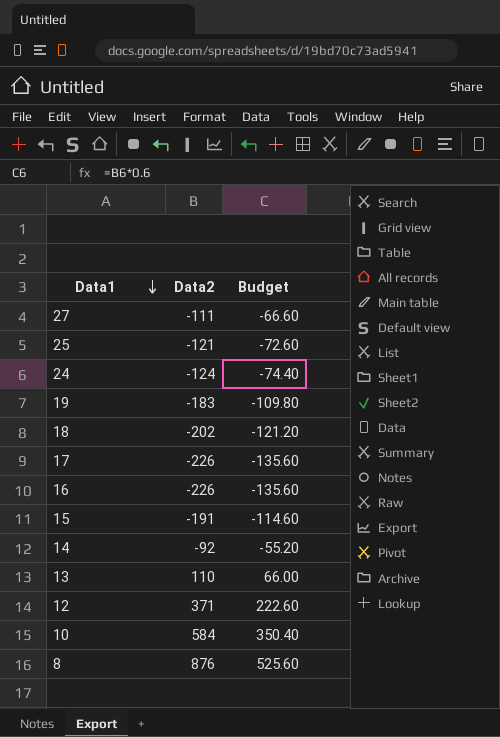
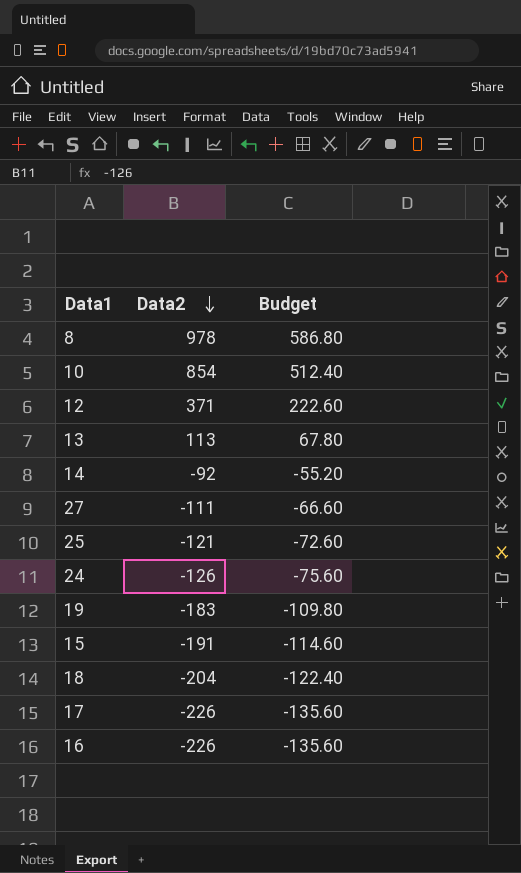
row order: Data1 descending -> Data2 descending
8 | Data2: 876 -> 978
8 | Budget: 525.60 -> 586.80
10 | Data2: 584 -> 854
10 | Budget: 350.40 -> 512.40
13 | Data2: 110 -> 113
13 | Budget: 66.00 -> 67.80
24 | Data2: -124 -> -126
24 | Budget: -74.40 -> -75.60
18 | Data2: -202 -> -204
18 | Budget: -121.20 -> -122.40

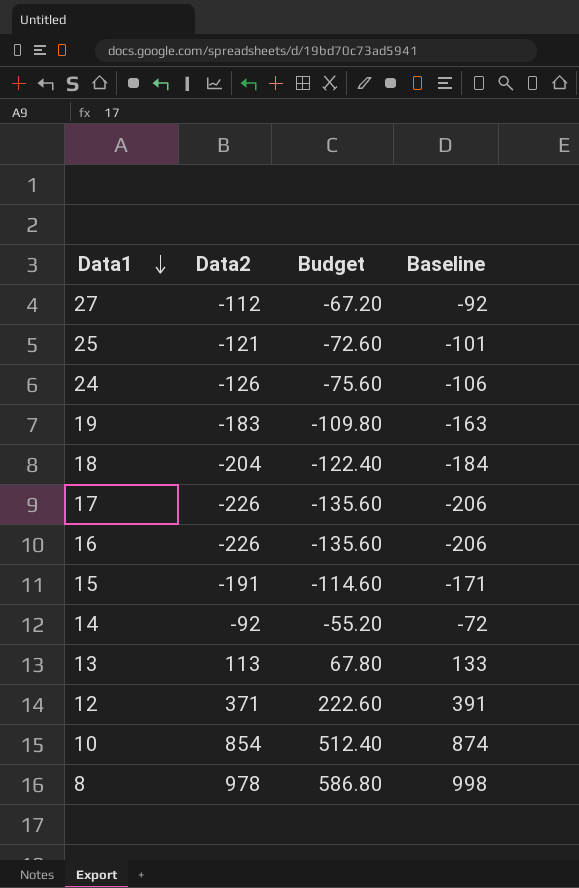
row order: Data2 descending -> Data1 descending
column Baseline | formula: none -> [Data2] + 20
27 | Data2: -111 -> -112
27 | Budget: -66.60 -> -67.20

